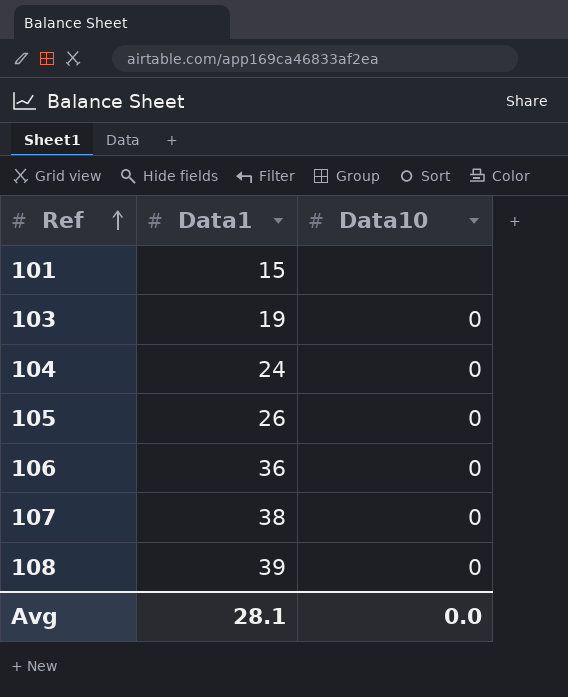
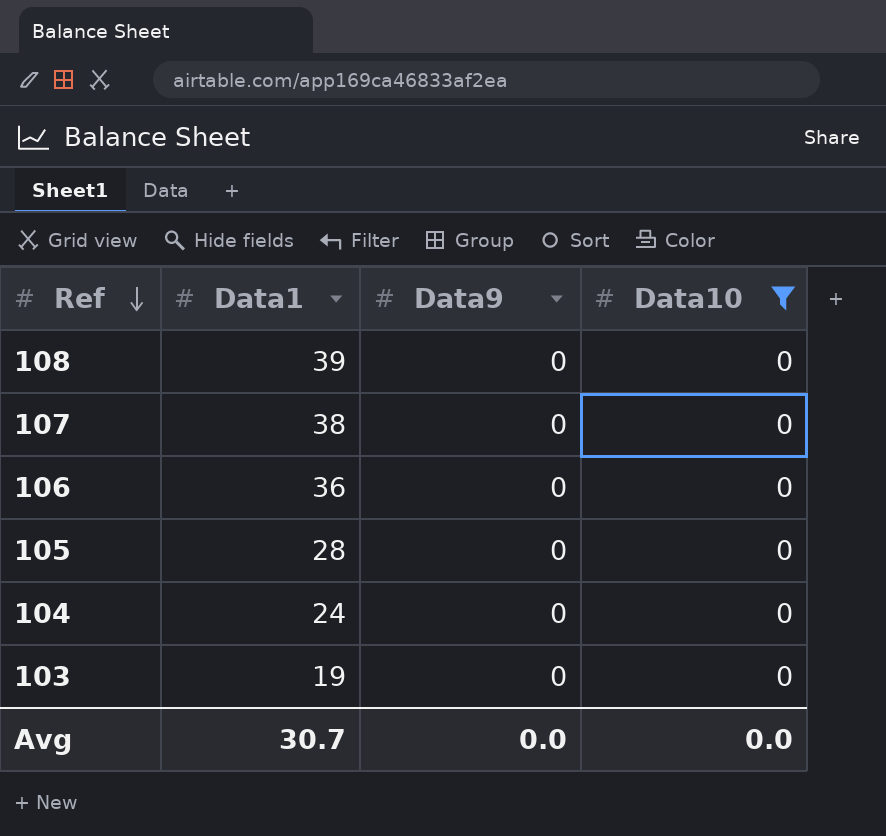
filter: none -> Data10 = 0
row order: Ref ascending -> Ref descending
column Data9 | position: none -> 3
105 | Data1: 26 -> 28
Avg | Data1: 28.1 -> 30.7

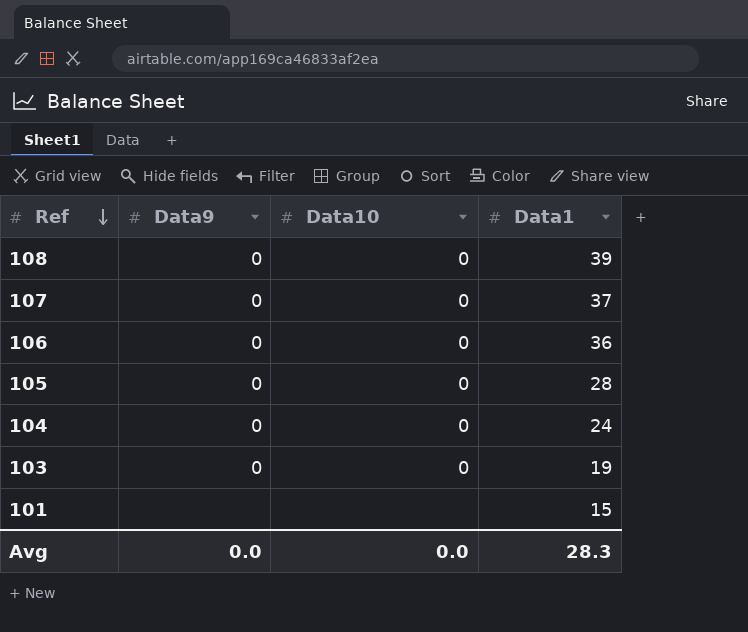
filter: Data10 = 0 -> none
column Data1 | position: 2 -> 4
107 | Data1: 38 -> 37
Avg | Data1: 30.7 -> 28.3

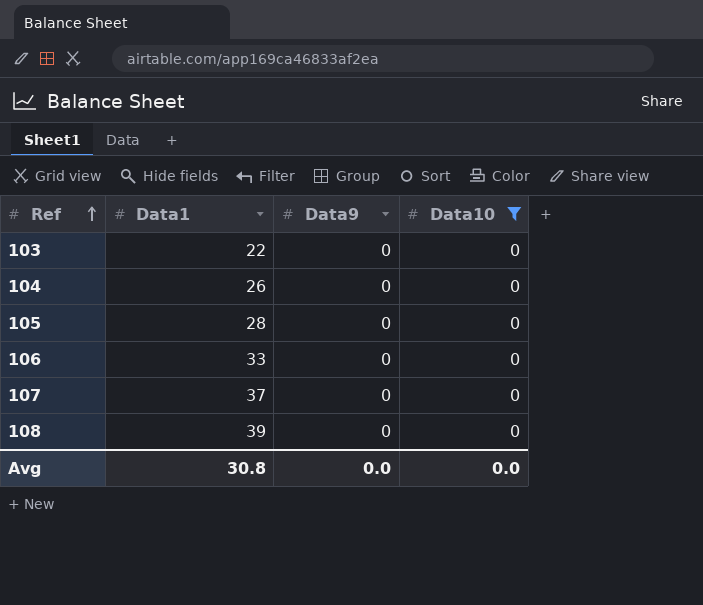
filter: none -> Data10 = 0
row order: Ref descending -> Ref ascending
column Data1 | position: 4 -> 2
103 | Data1: 19 -> 22
104 | Data1: 24 -> 26
106 | Data1: 36 -> 33
Avg | Data1: 28.3 -> 30.8

